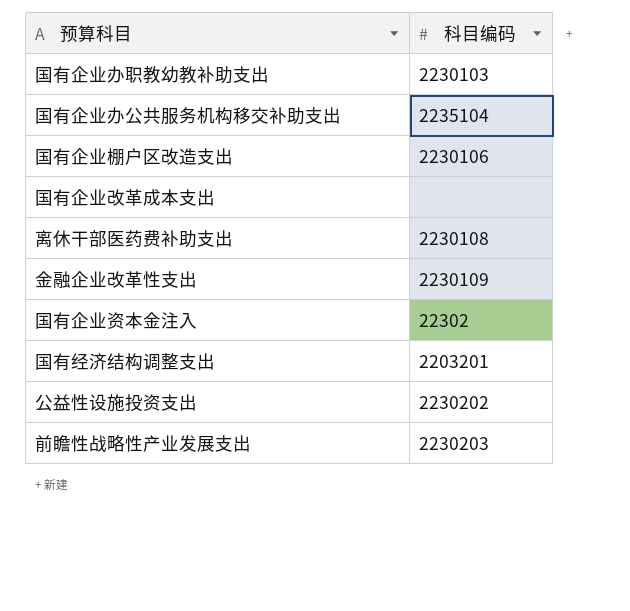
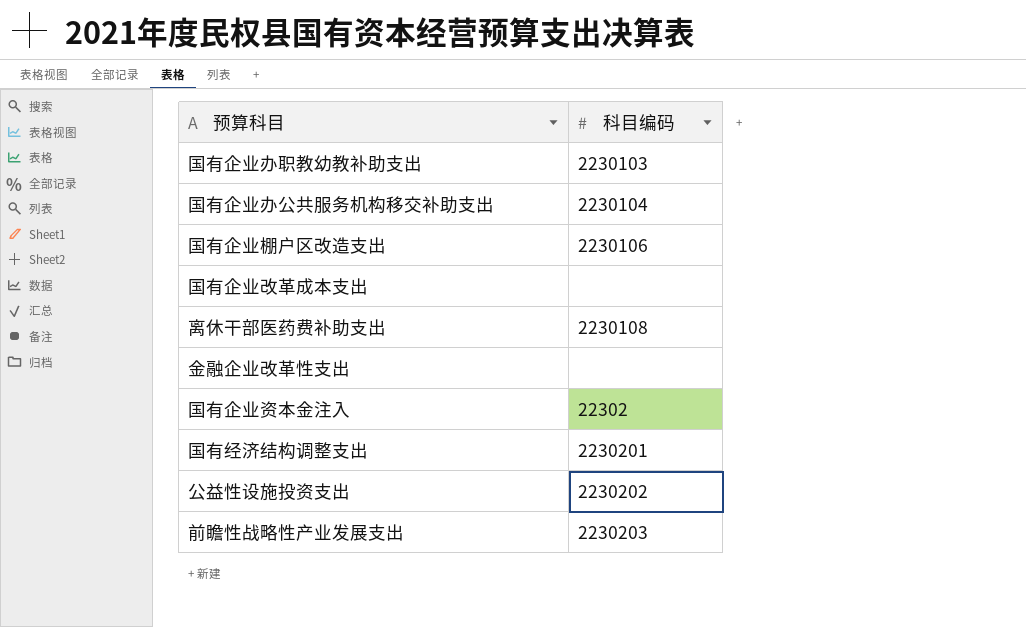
国有企业办公共服务机构移交补助支出 | 科目编码: 2235104 -> 2230104
金融企业改革性支出 | 科目编码: 2230109 -> none
国有经济结构调整支出 | 科目编码: 2203201 -> 2230201

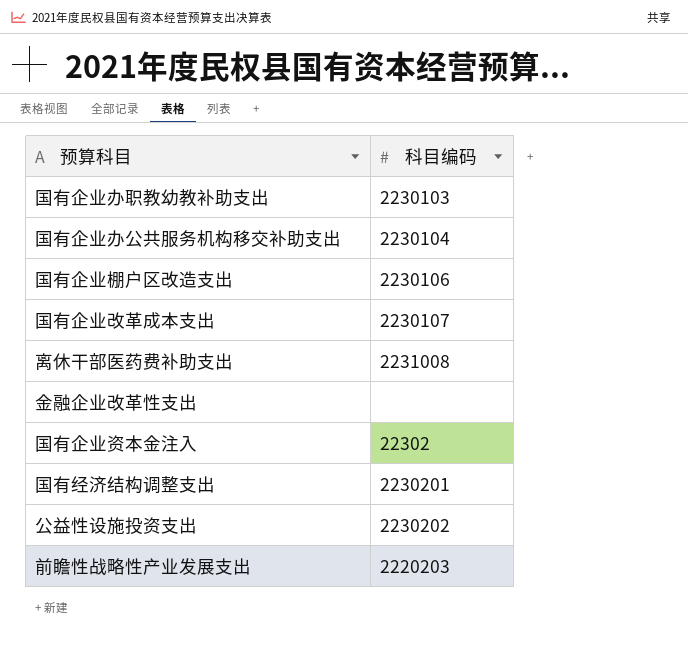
国有企业改革成本支出 | 科目编码: none -> 2230107
离休干部医药费补助支出 | 科目编码: 2230108 -> 2231008
前瞻性战略性产业发展支出 | 科目编码: 2230203 -> 2220203

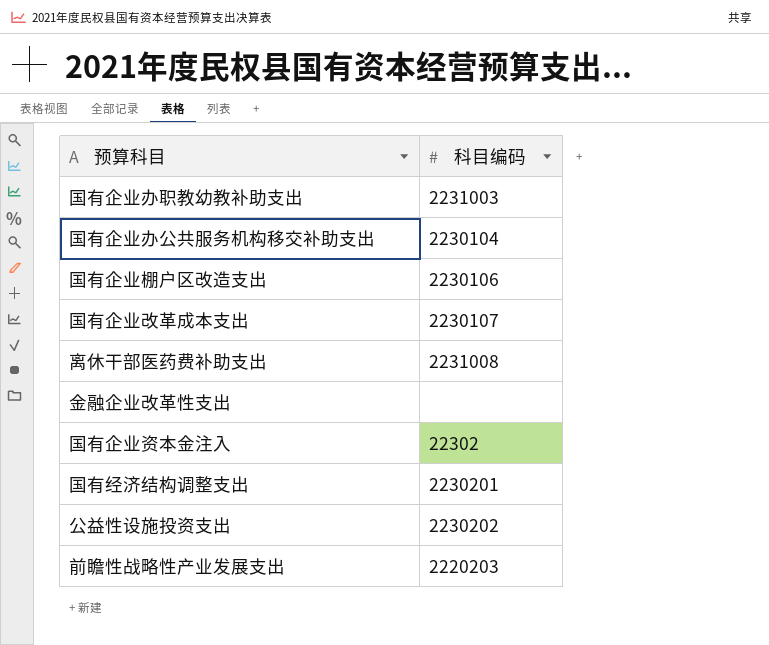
国有企业办职教幼教补助支出 | 科目编码: 2230103 -> 2231003

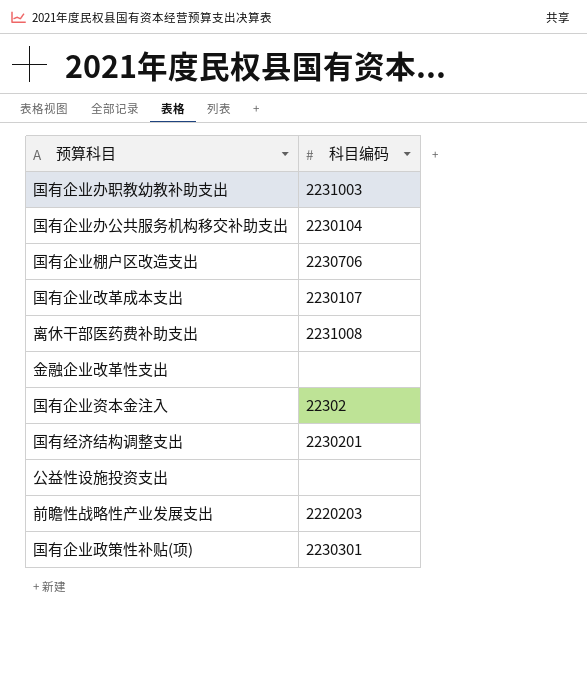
国有企业棚户区改造支出 | 科目编码: 2230106 -> 2230706
公益性设施投资支出 | 科目编码: 2230202 -> none
row 国有企业政策性补贴(项): none -> 2230301

